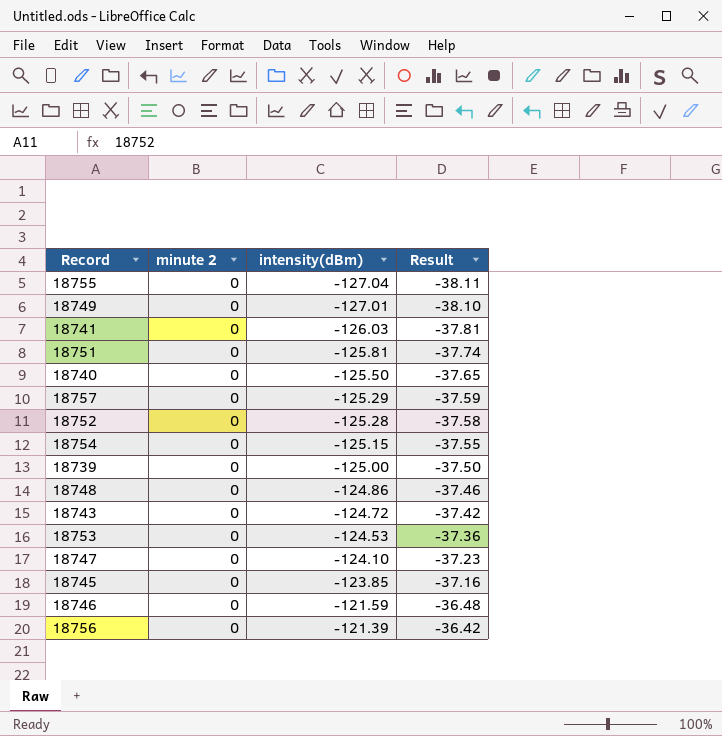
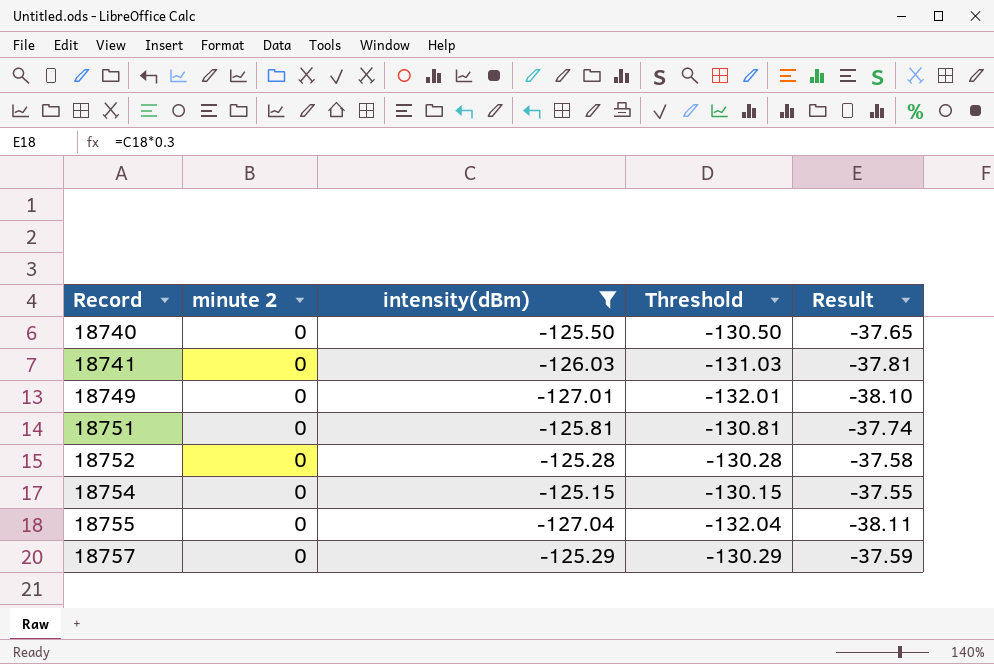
filter: none -> intensity(dBm) <= -125.15
row order: intensity(dBm) ascending -> Record ascending
column Threshold | formula: none -> [intensity(dBm)] - 5

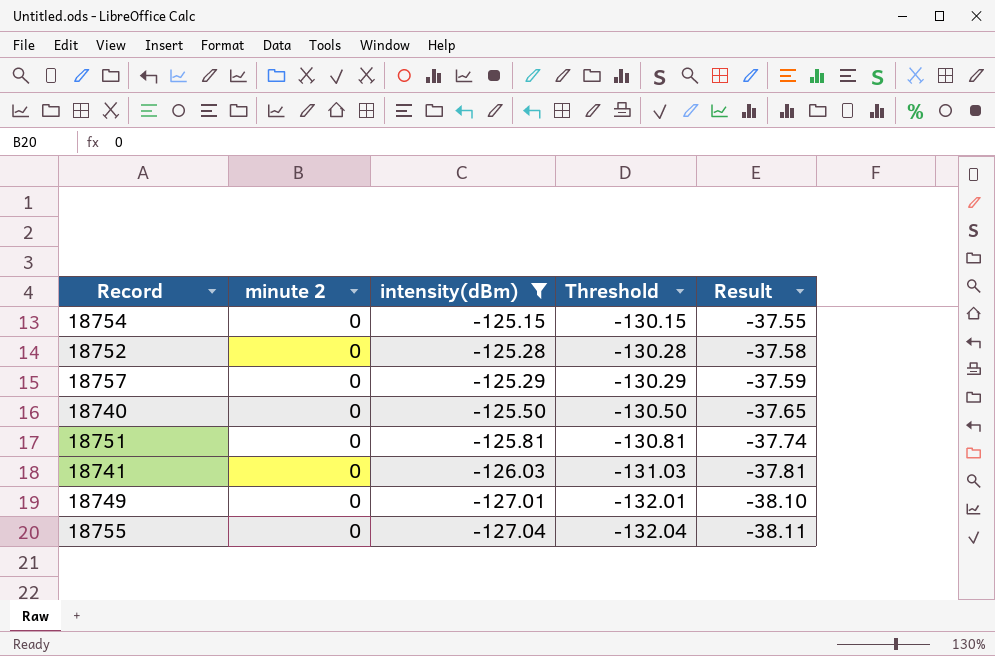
row order: Record ascending -> intensity(dBm) descending

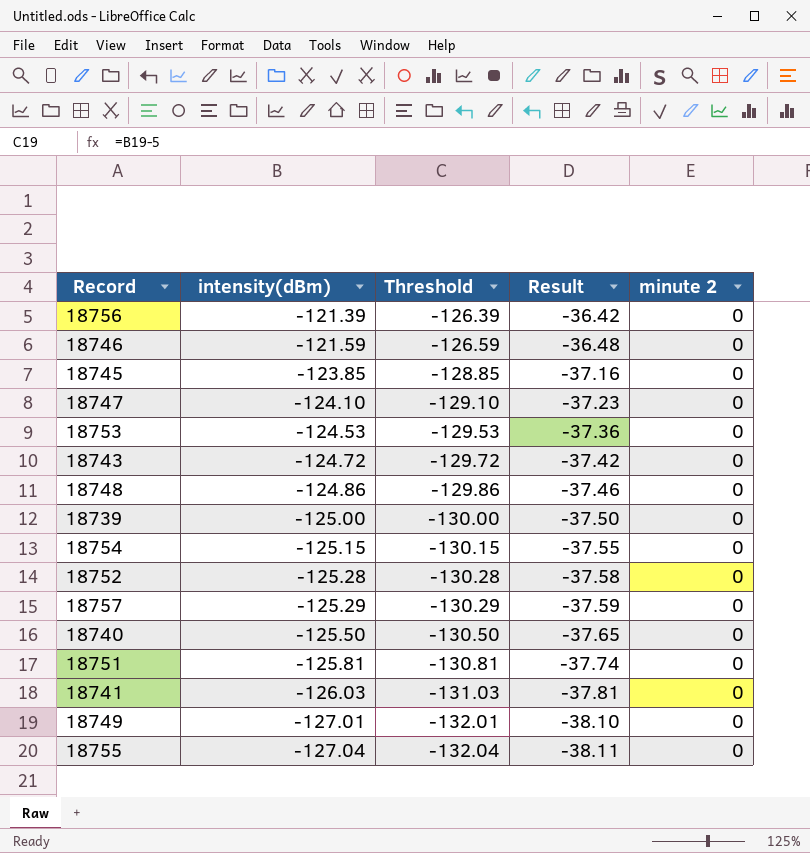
filter: intensity(dBm) <= -125.15 -> none
column minute 2 | position: 2 -> 5

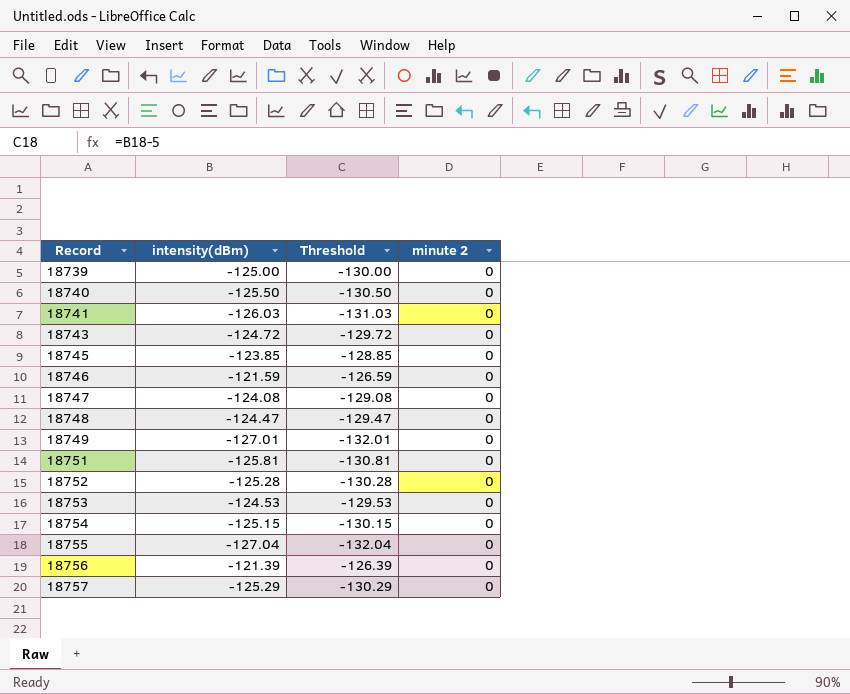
row order: intensity(dBm) descending -> Record ascending
column Result | formula: [intensity(dBm)] * 0.3 -> none
18747 | intensity(dBm): -124.10 -> -124.08
18747 | Threshold: -129.10 -> -129.08
18748 | intensity(dBm): -124.86 -> -124.47
18748 | Threshold: -129.86 -> -129.47

